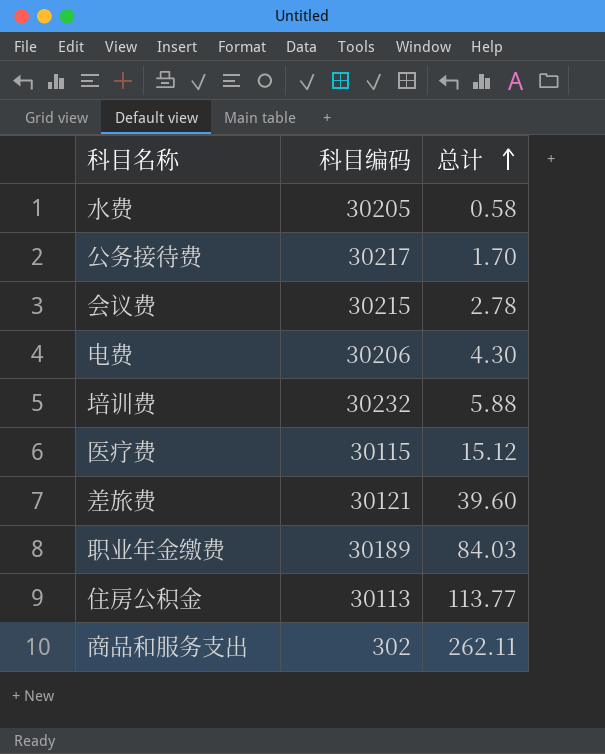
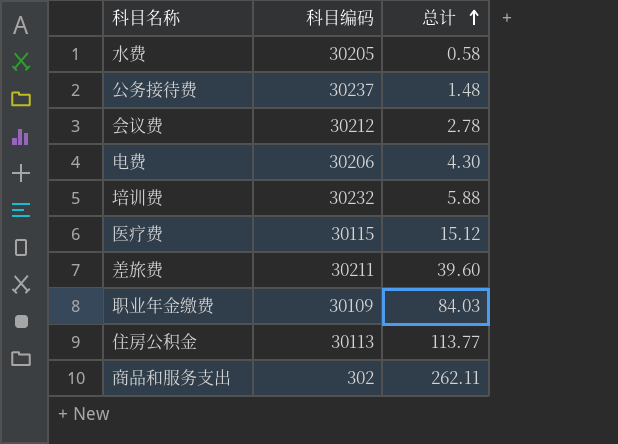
公务接待费 | 科目编码: 30217 -> 30237
公务接待费 | 总计: 1.70 -> 1.48
会议费 | 科目编码: 30215 -> 30212
差旅费 | 科目编码: 30121 -> 30211
职业年金缴费 | 科目编码: 30189 -> 30109

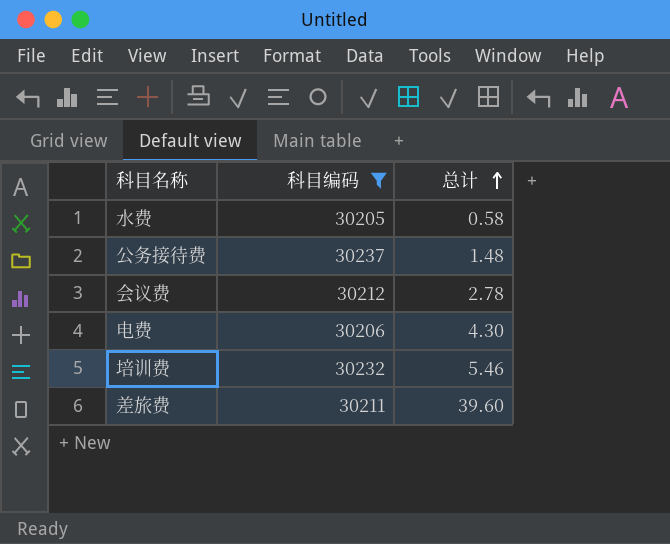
filter: none -> 科目编码 >= 30205
培训费 | 总计: 5.88 -> 5.46

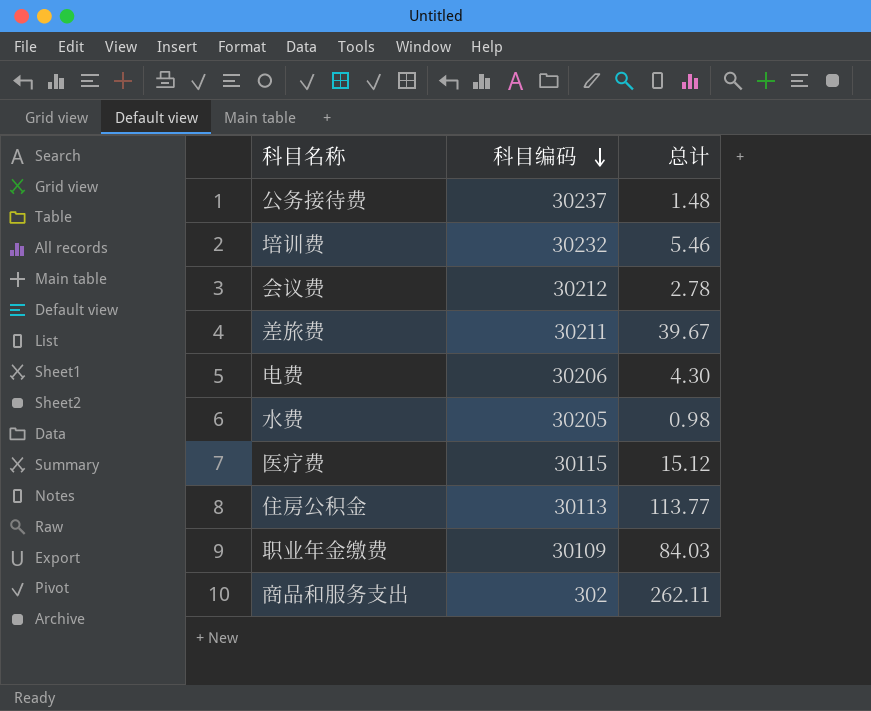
filter: 科目编码 >= 30205 -> none
row order: 总计 ascending -> 科目编码 descending
差旅费 | 总计: 39.60 -> 39.67
水费 | 总计: 0.58 -> 0.98

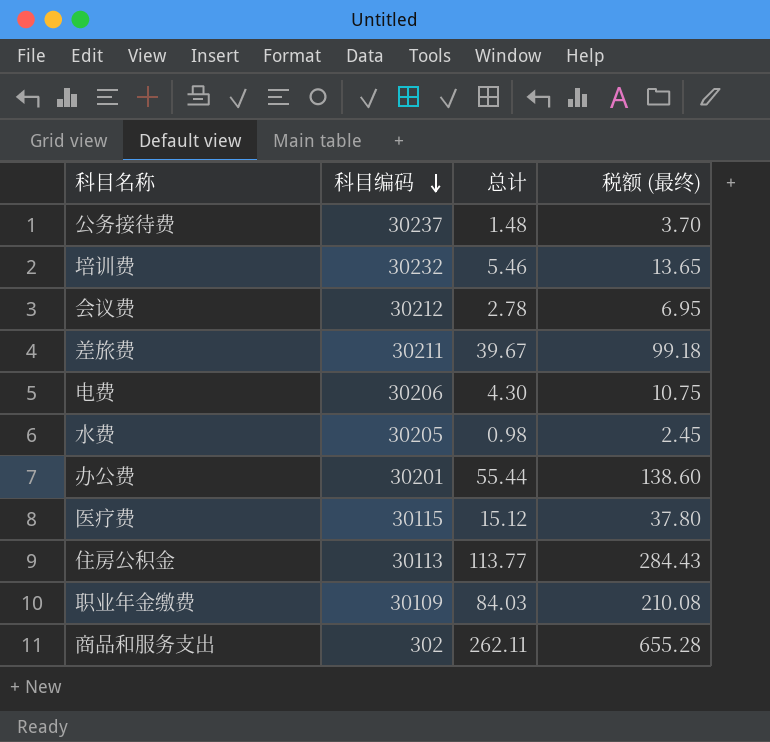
column 税额 (最终) | formula: none -> [总计] * 2.5
row 办公费: none -> 30201 | 55.44 | 138.60

